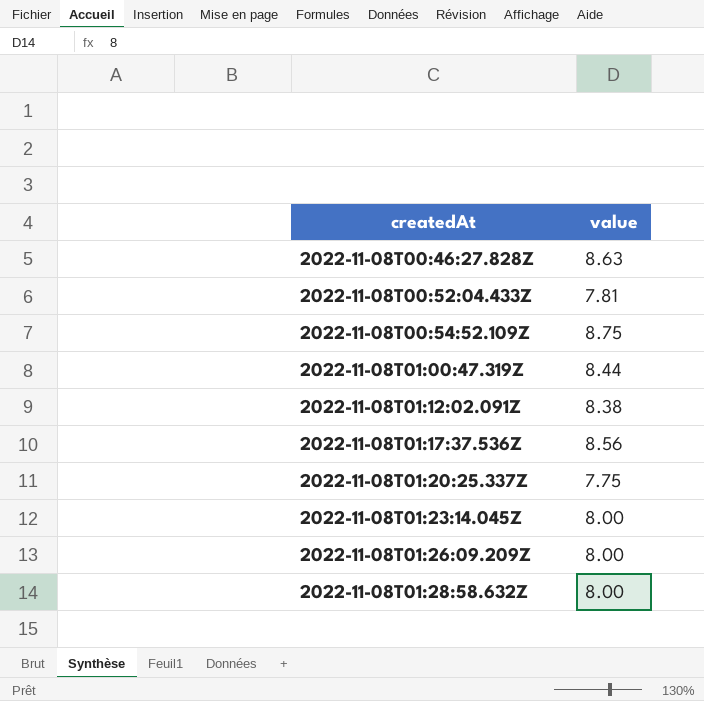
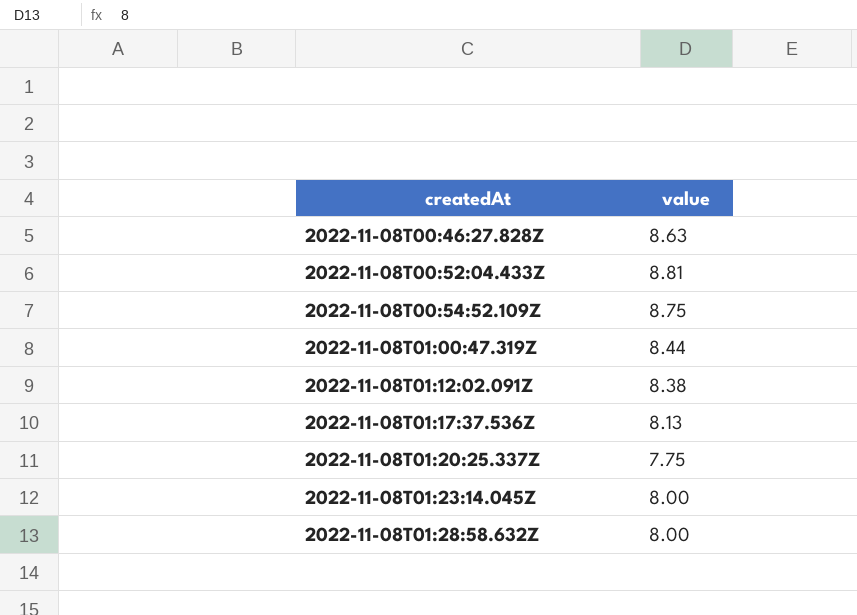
row 2022-11-08T01:26:09.209Z: 8.00 -> none
2022-11-08T00:52:04.433Z | value: 7.81 -> 8.81
2022-11-08T01:17:37.536Z | value: 8.56 -> 8.13

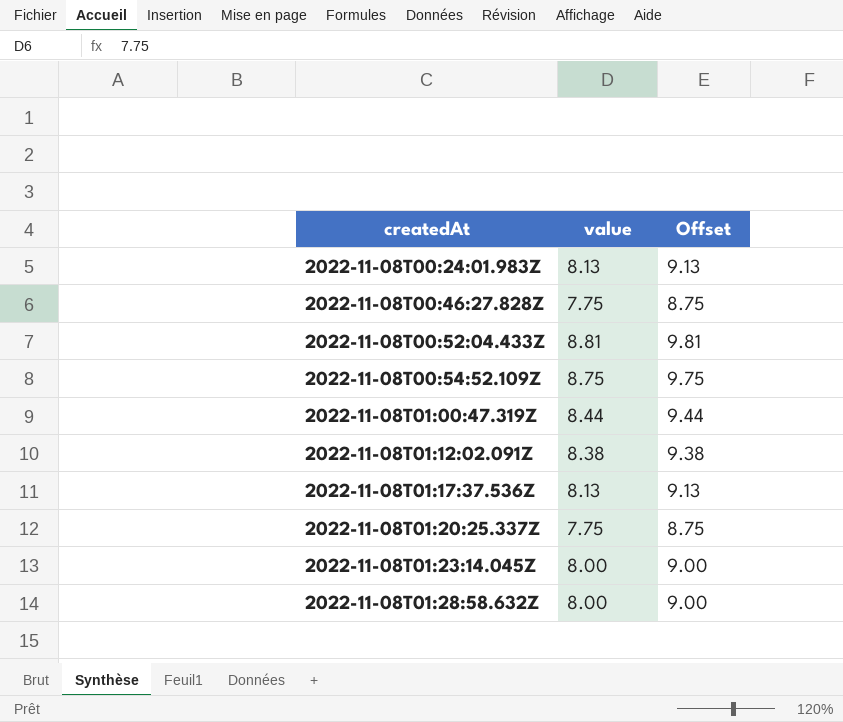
column Offset | formula: none -> [value] + 1
row 2022-11-08T00:24:01.983Z: none -> 8.13 | 9.13
2022-11-08T00:46:27.828Z | value: 8.63 -> 7.75

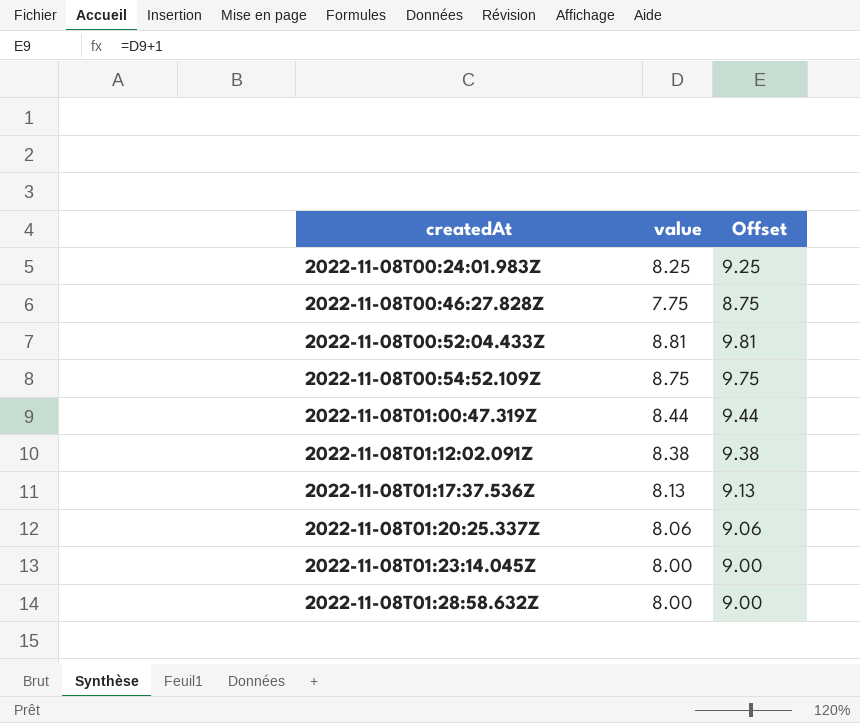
2022-11-08T00:24:01.983Z | value: 8.13 -> 8.25
2022-11-08T00:24:01.983Z | Offset: 9.13 -> 9.25
2022-11-08T01:20:25.337Z | value: 7.75 -> 8.06
2022-11-08T01:20:25.337Z | Offset: 8.75 -> 9.06

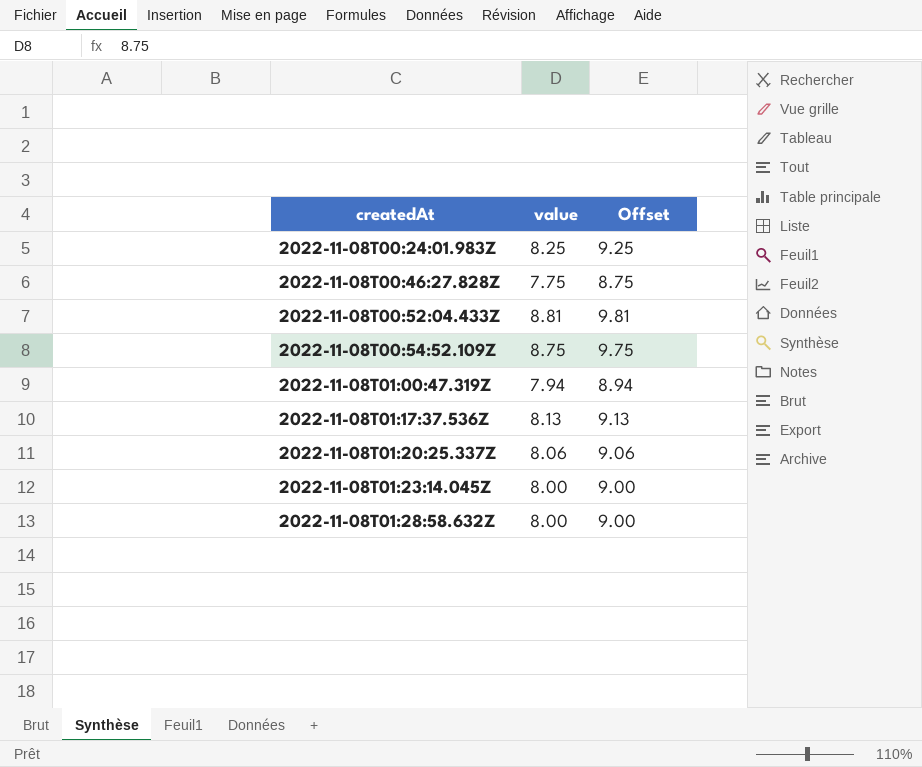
row 2022-11-08T01:12:02.091Z: 8.38 | 9.38 -> none
2022-11-08T01:00:47.319Z | value: 8.44 -> 7.94
2022-11-08T01:00:47.319Z | Offset: 9.44 -> 8.94

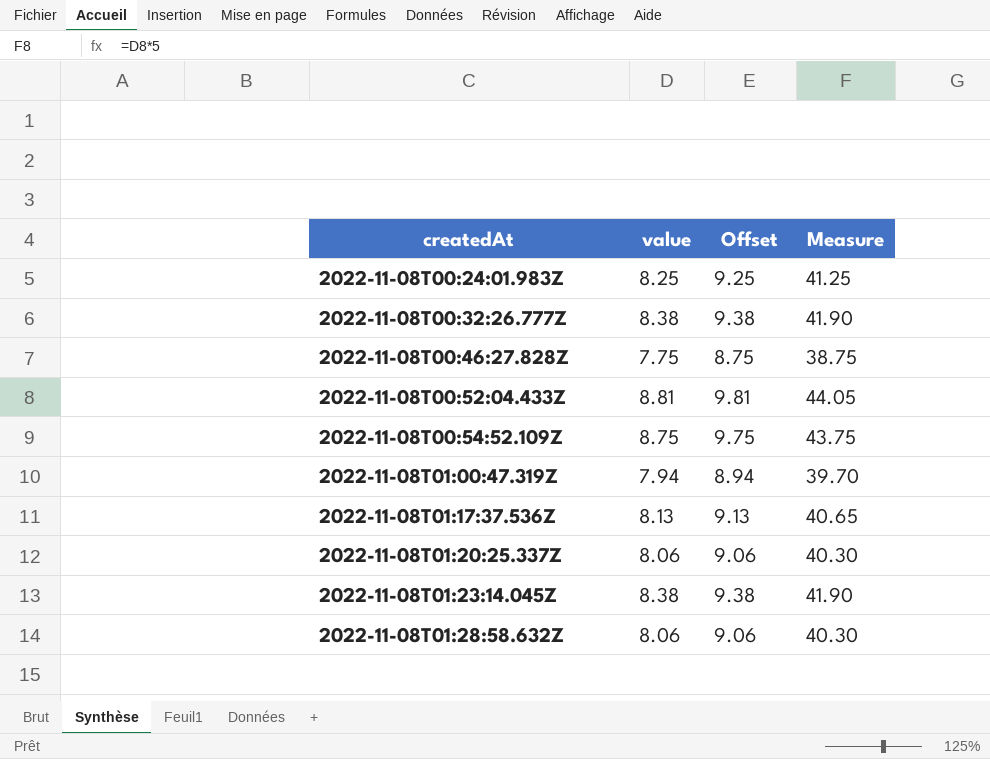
column Measure | formula: none -> [value] * 5
row 2022-11-08T00:32:26.777Z: none -> 8.38 | 9.38 | 41.90
2022-11-08T01:23:14.045Z | value: 8.00 -> 8.38
2022-11-08T01:23:14.045Z | Offset: 9.00 -> 9.38
2022-11-08T01:28:58.632Z | value: 8.00 -> 8.06
2022-11-08T01:28:58.632Z | Offset: 9.00 -> 9.06

